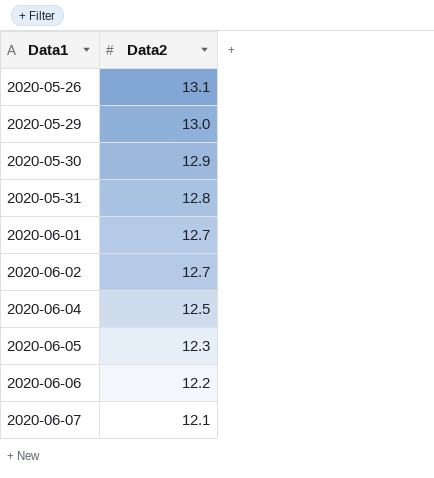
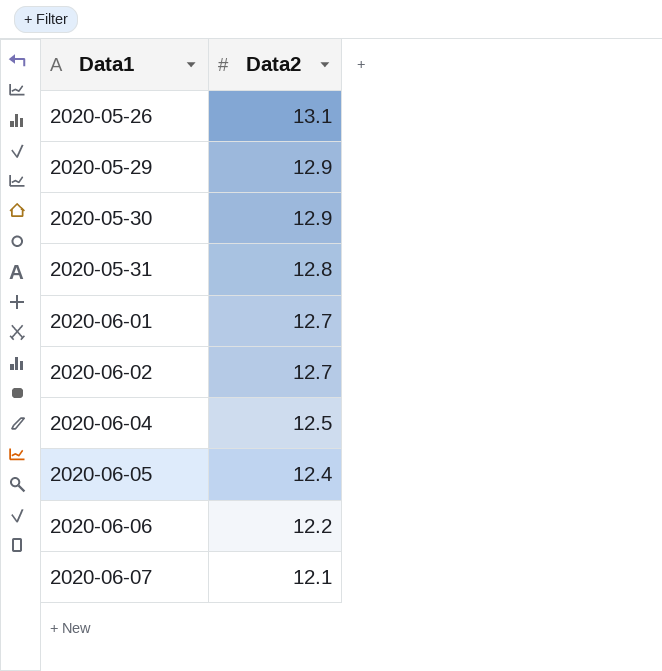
2020-05-29 | Data2: 13.0 -> 12.9
2020-06-05 | Data2: 12.3 -> 12.4

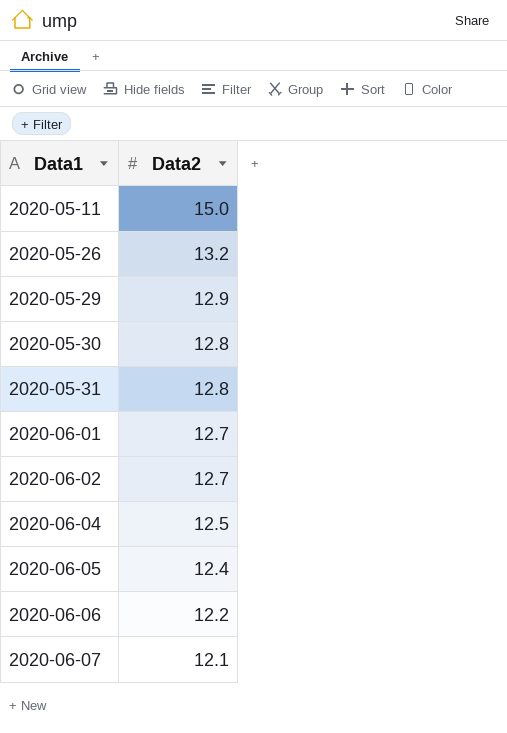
row 2020-05-11: none -> 15.0
2020-05-26 | Data2: 13.1 -> 13.2
2020-05-30 | Data2: 12.9 -> 12.8

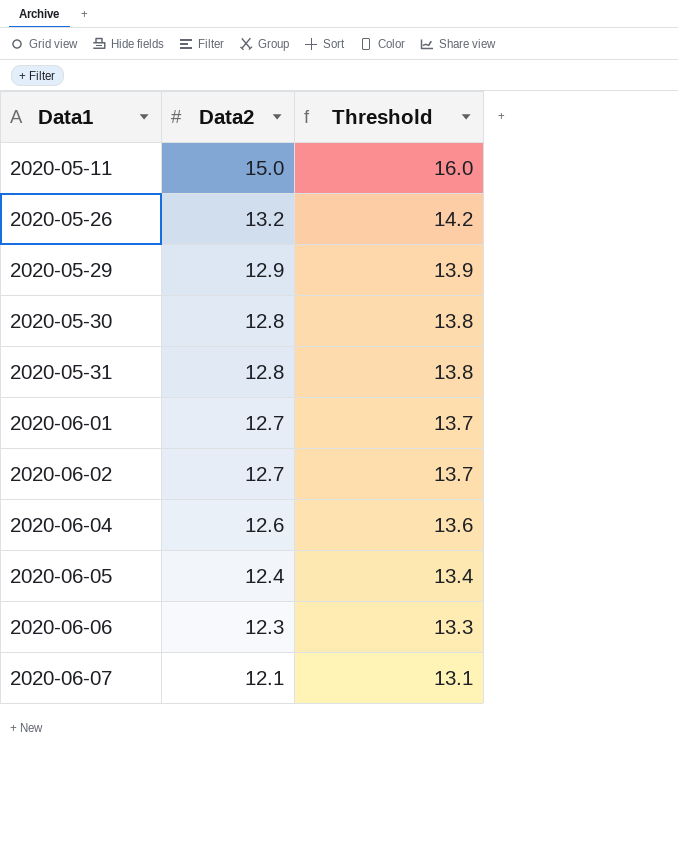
column Threshold | formula: none -> [Data2] + 1
2020-06-04 | Data2: 12.5 -> 12.6
2020-06-06 | Data2: 12.2 -> 12.3

